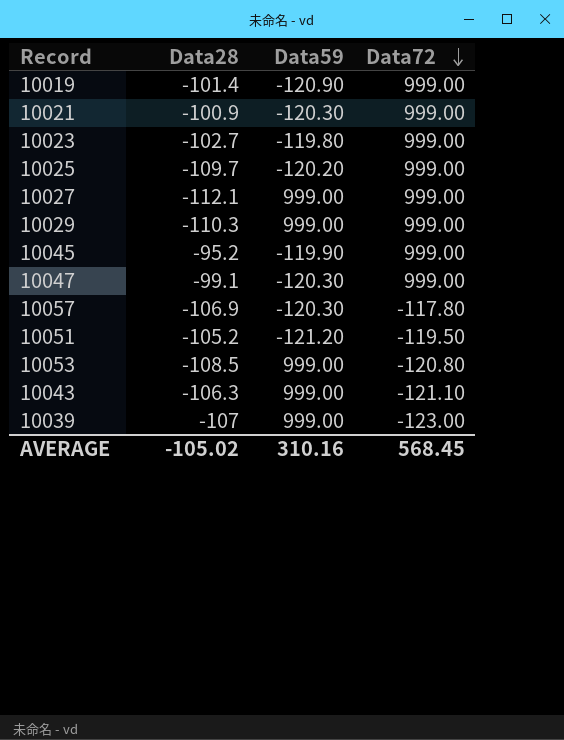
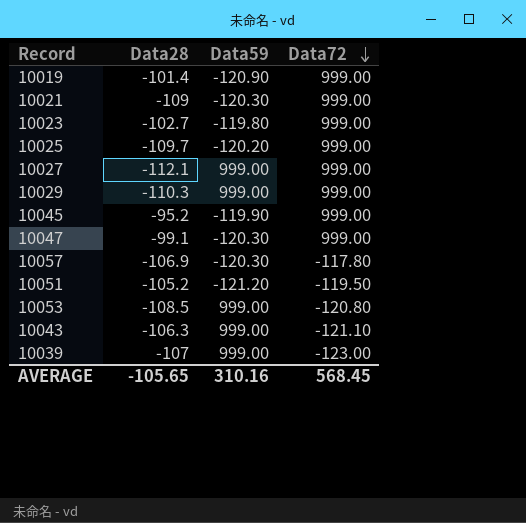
10021 | Data28: -100.9 -> -109
AVERAGE | Data28: -105.02 -> -105.65

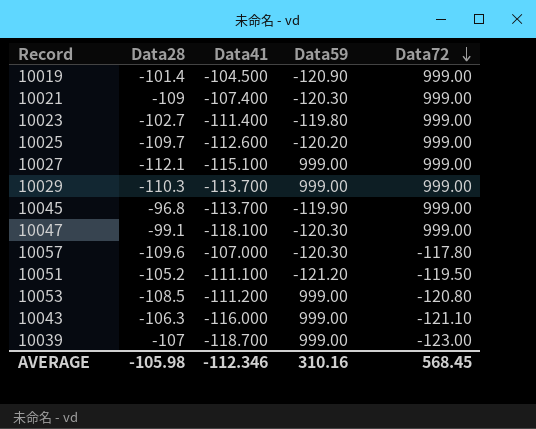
column Data41 | position: none -> 3
10045 | Data28: -95.2 -> -96.8
10057 | Data28: -106.9 -> -109.6
AVERAGE | Data28: -105.65 -> -105.98

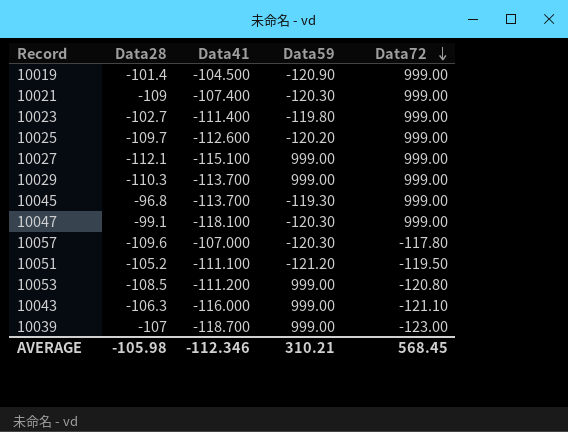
10045 | Data59: -119.90 -> -119.30
AVERAGE | Data59: 310.16 -> 310.21

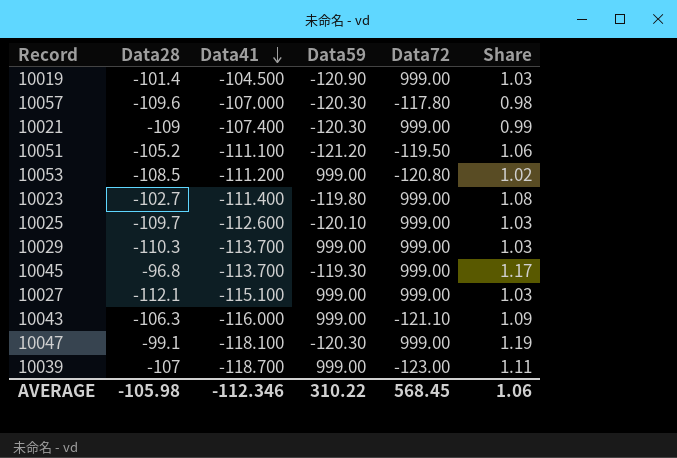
row order: Data72 descending -> Data41 descending
column Share | formula: none -> [Data41] / [Data28]
10025 | Data59: -120.20 -> -120.10
AVERAGE | Data59: 310.21 -> 310.22

